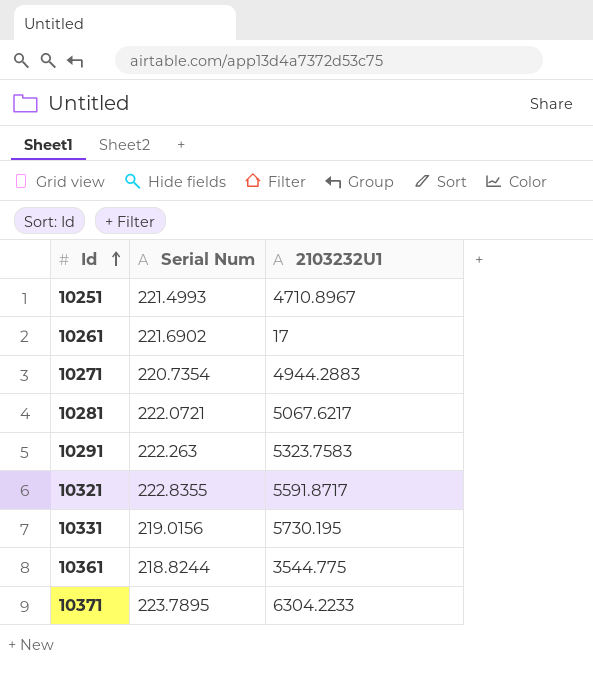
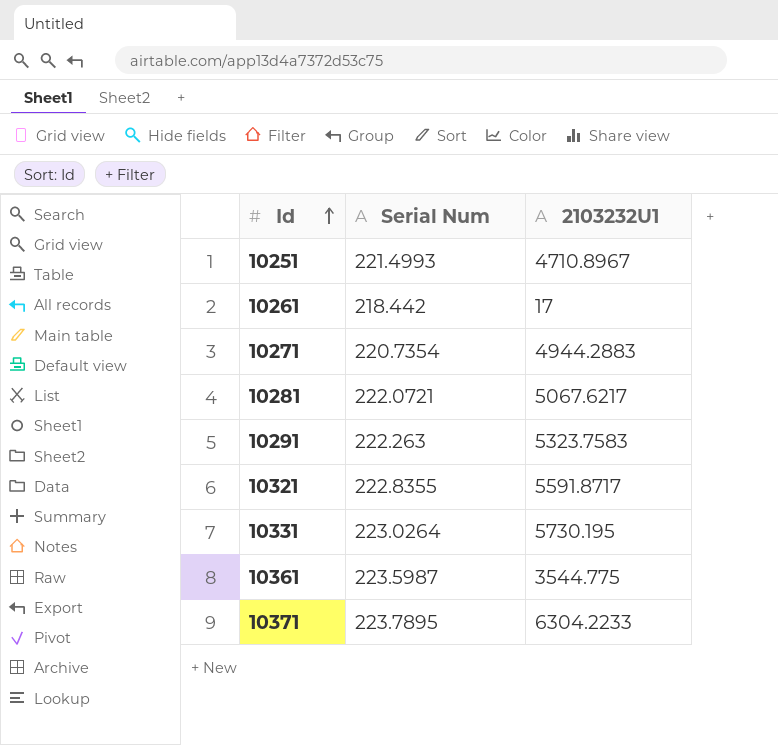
10261 | Serial Num: 221.6902 -> 218.442
10331 | Serial Num: 219.0156 -> 223.0264
10361 | Serial Num: 218.8244 -> 223.5987

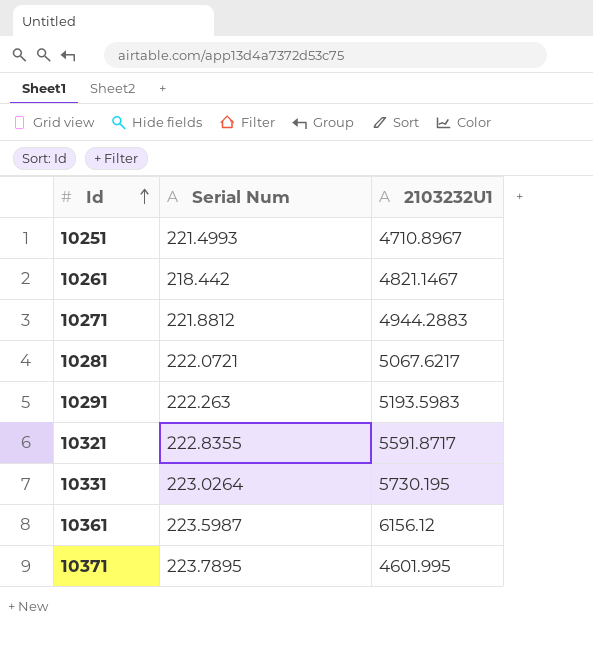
10261 | 2103232U1: 17 -> 4821.1467
10271 | Serial Num: 220.7354 -> 221.8812
10291 | 2103232U1: 5323.7583 -> 5193.5983
10361 | 2103232U1: 3544.775 -> 6156.12
10371 | 2103232U1: 6304.2233 -> 4601.995

